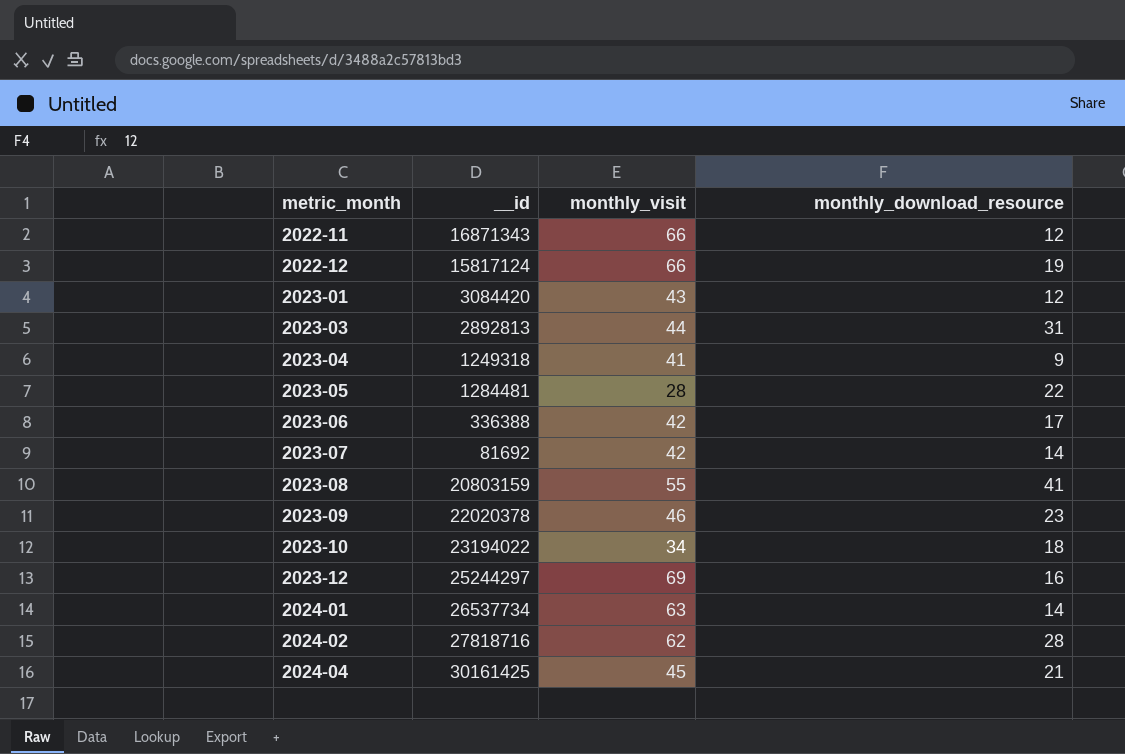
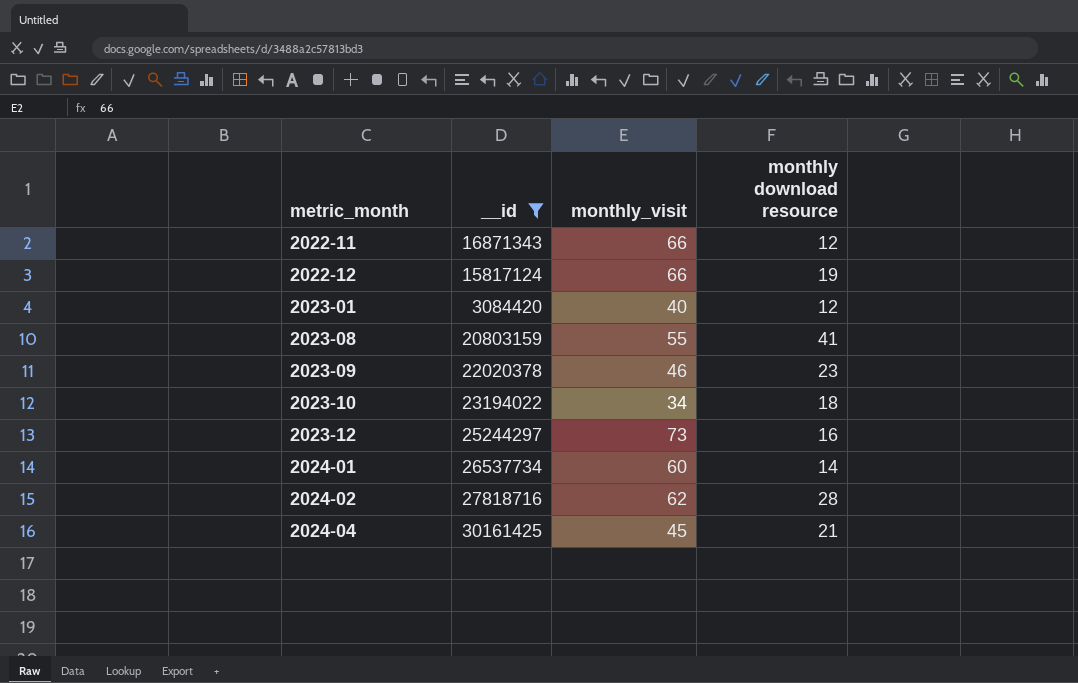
filter: none -> __id >= 3084420
column name: monthly_download_resource -> monthly download resource
2023-01 | monthly_visit: 43 -> 40
2023-12 | monthly_visit: 69 -> 73
2024-01 | monthly_visit: 63 -> 60

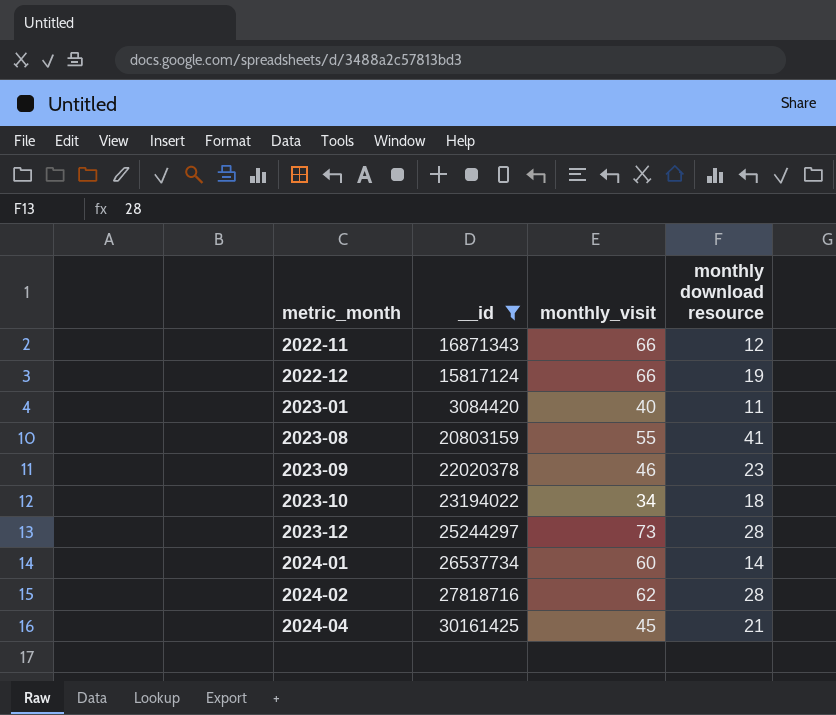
2023-01 | monthly download resource: 12 -> 11
2023-12 | monthly download resource: 16 -> 28

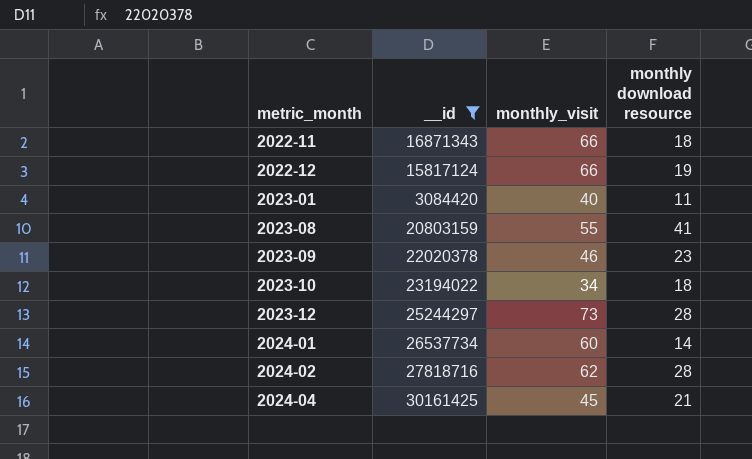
2022-11 | monthly download resource: 12 -> 18

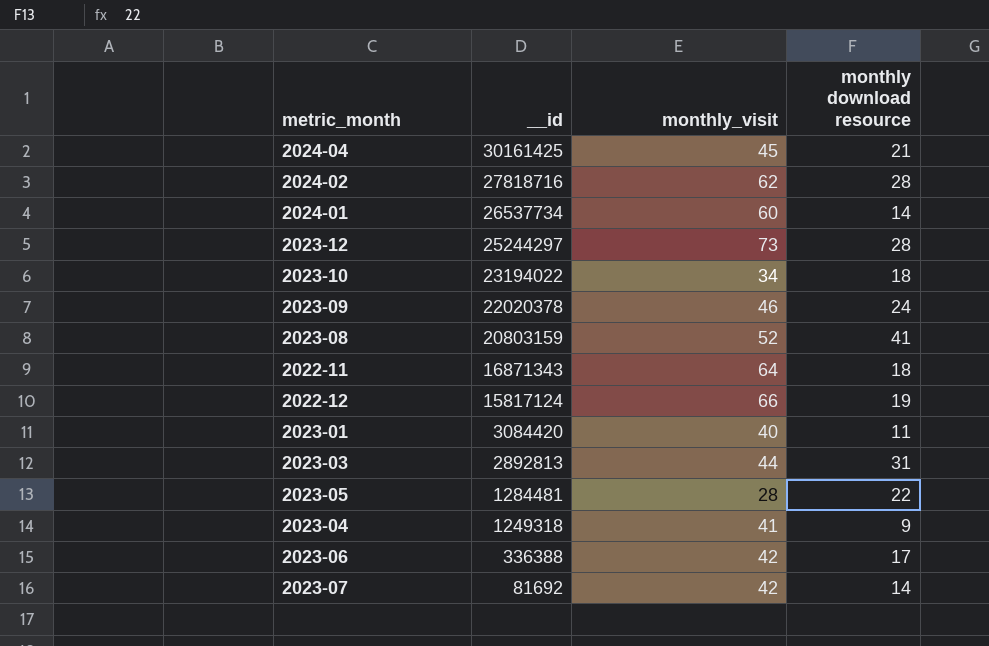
filter: __id >= 3084420 -> none
row order: metric_month ascending -> __id descending
2023-09 | monthly download resource: 23 -> 24
2023-08 | monthly_visit: 55 -> 52
2022-11 | monthly_visit: 66 -> 64

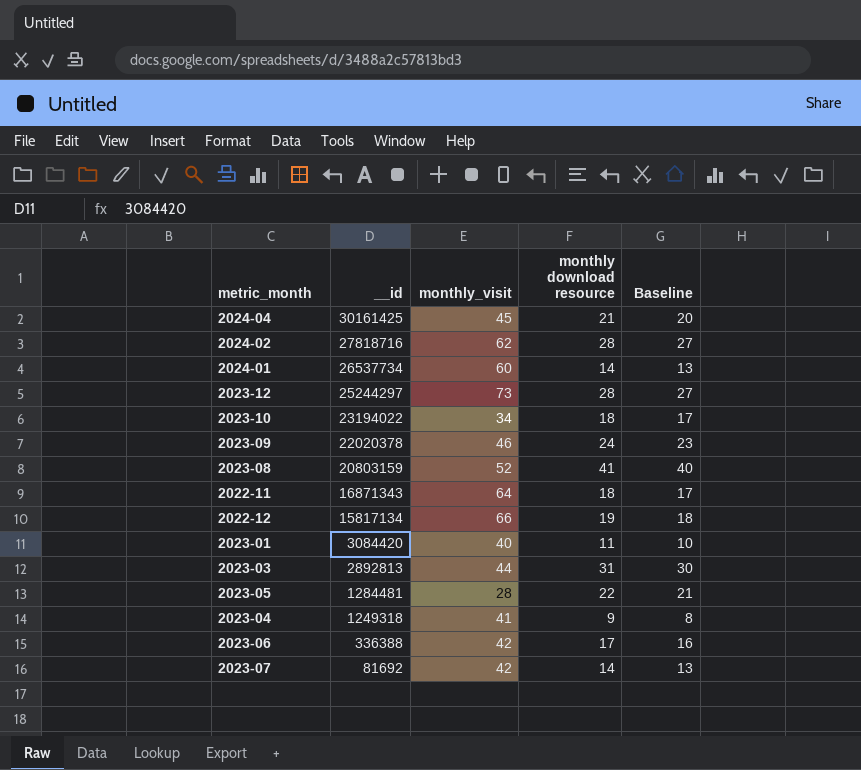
column Baseline | formula: none -> [monthly download resource] - 1
2022-12 | __id: 15817124 -> 15817134

